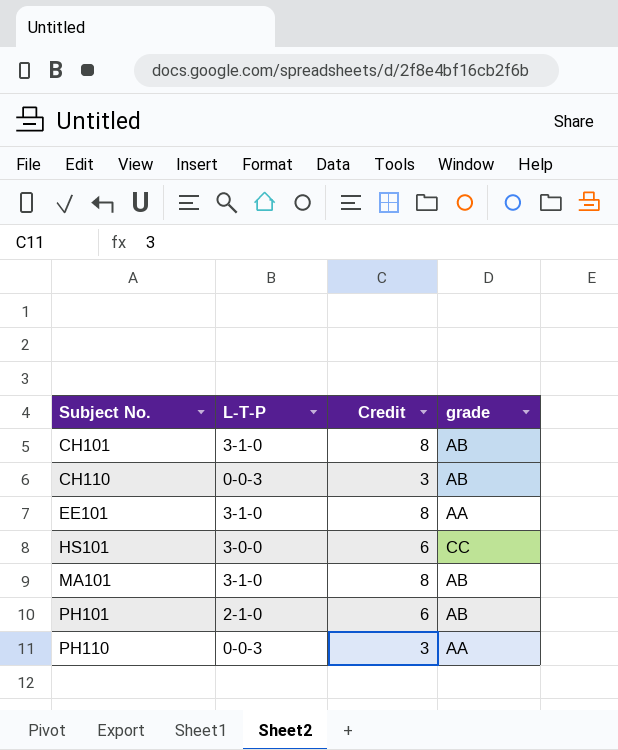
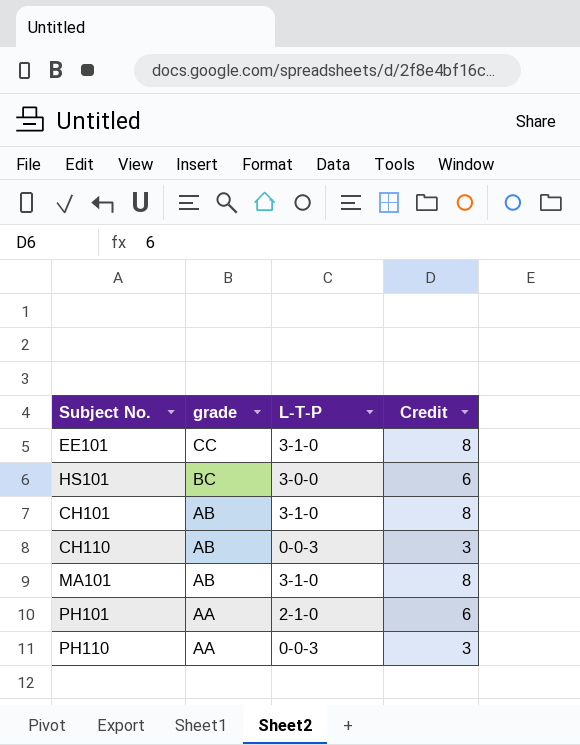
row order: Subject No. ascending -> grade descending
column grade | position: 4 -> 2
EE101 | grade: AA -> CC
HS101 | grade: CC -> BC
PH101 | grade: AB -> AA

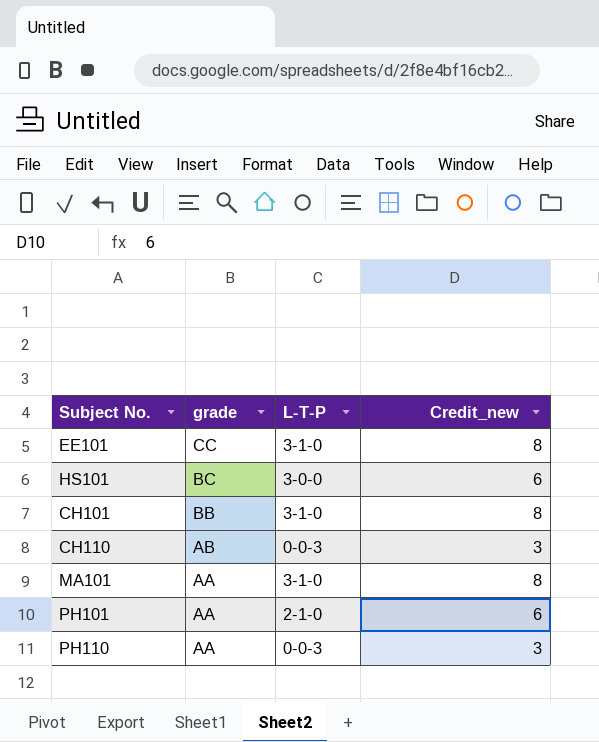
column name: Credit -> Credit_new
CH101 | grade: AB -> BB
MA101 | grade: AB -> AA

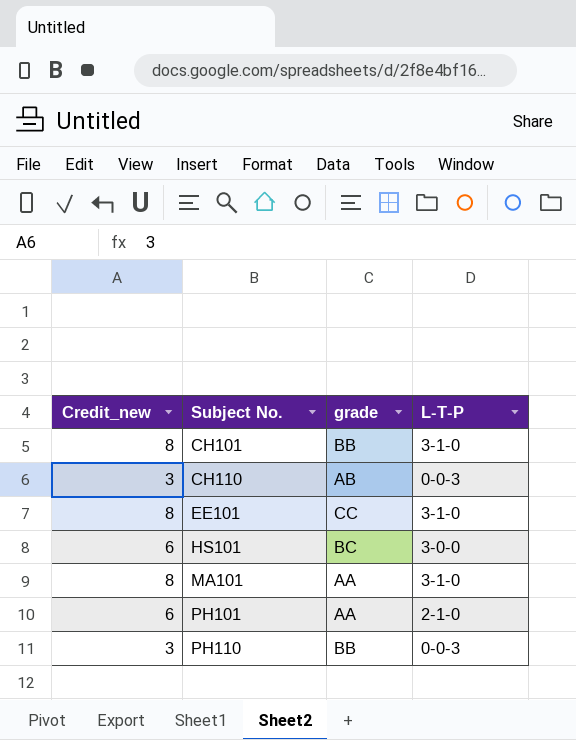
row order: grade descending -> Subject No. ascending
column Credit_new | position: 4 -> 1
PH110 | grade: AA -> BB

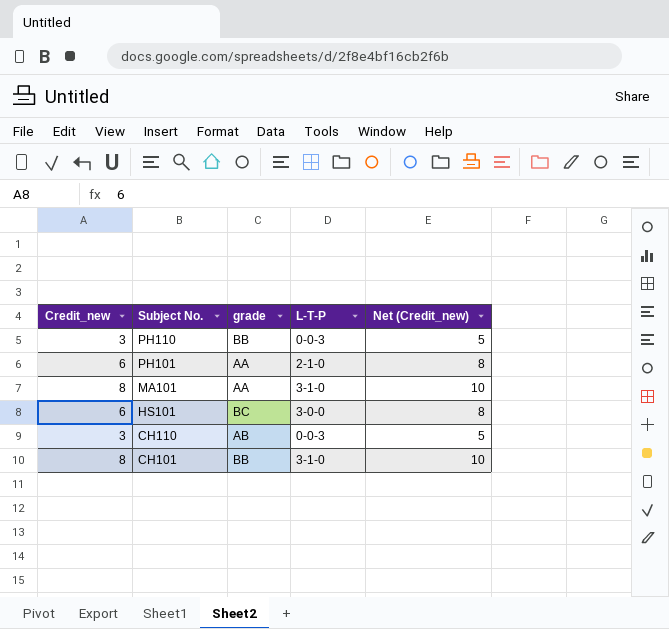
row order: Subject No. ascending -> Subject No. descending
column Net (Credit_new) | formula: none -> [Credit_new] + 2
row EE101: 8 | CC | 3-1-0 -> none

